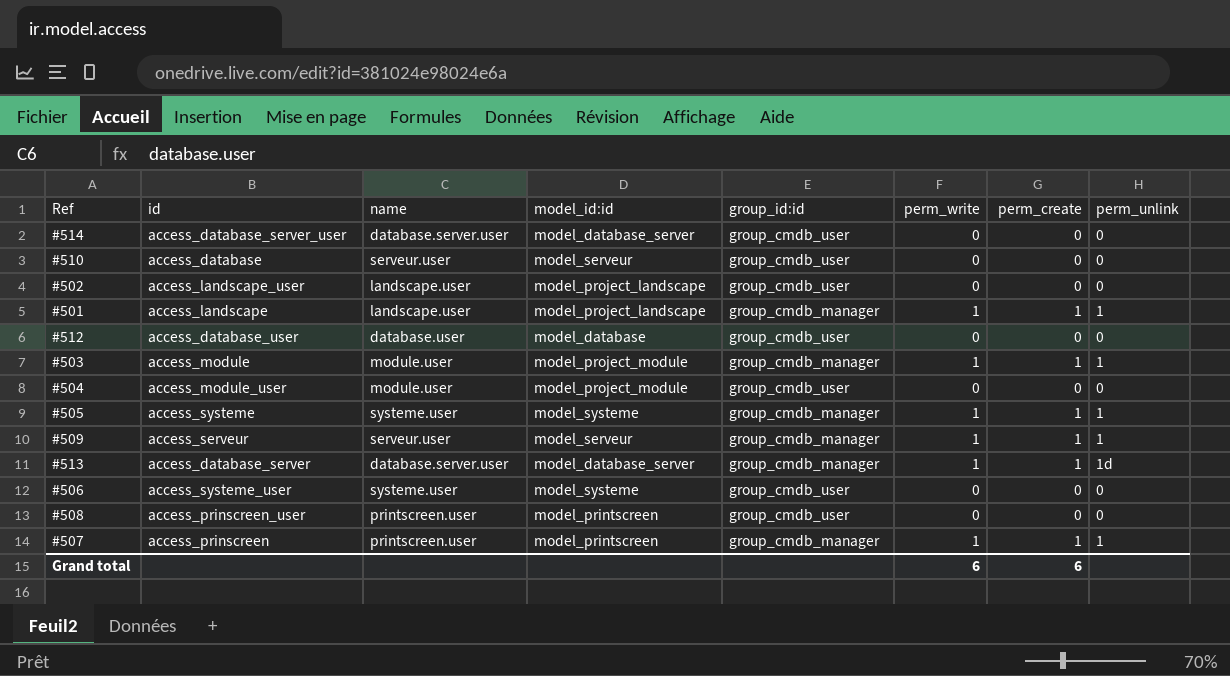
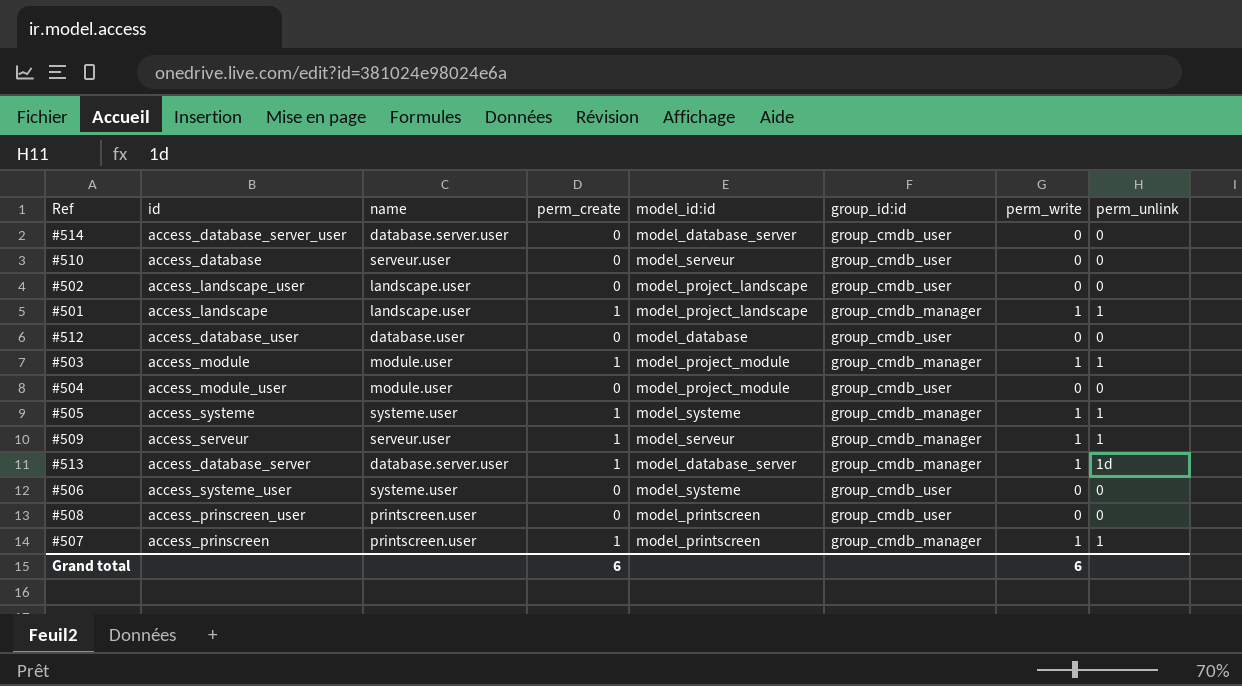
column perm_create | position: 7 -> 4

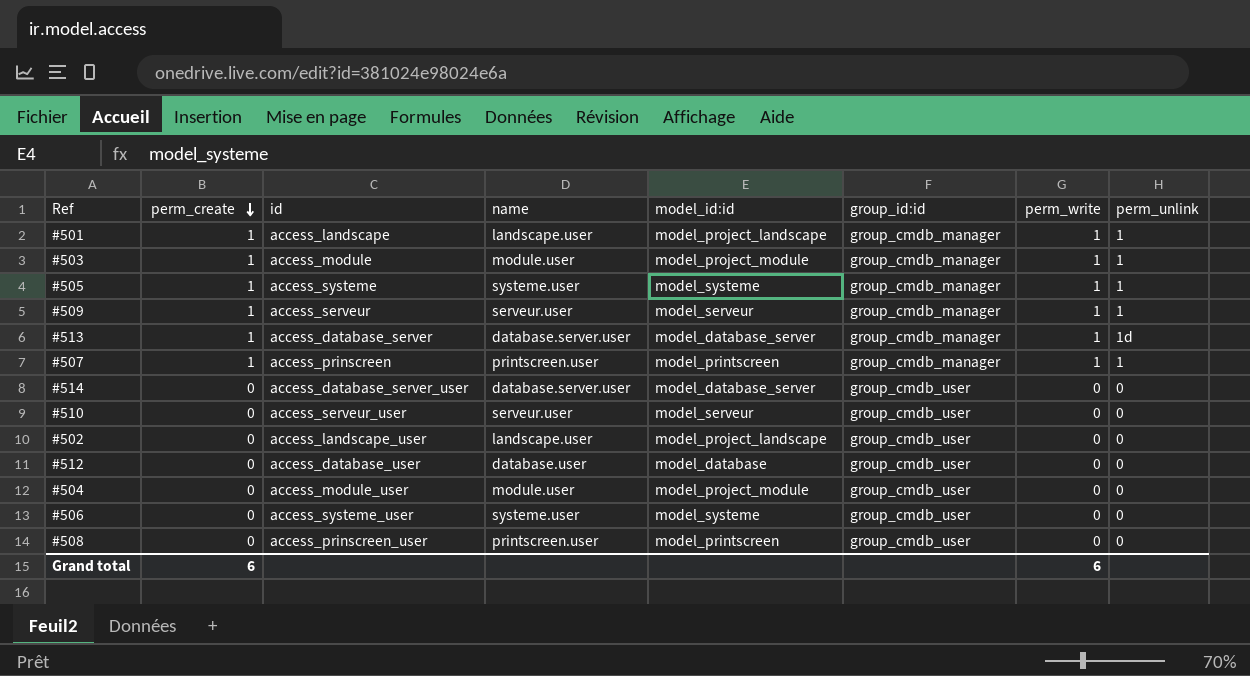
row order: none -> perm_create descending
column perm_create | position: 4 -> 2
#510 | id: access_database -> access_serveur_user

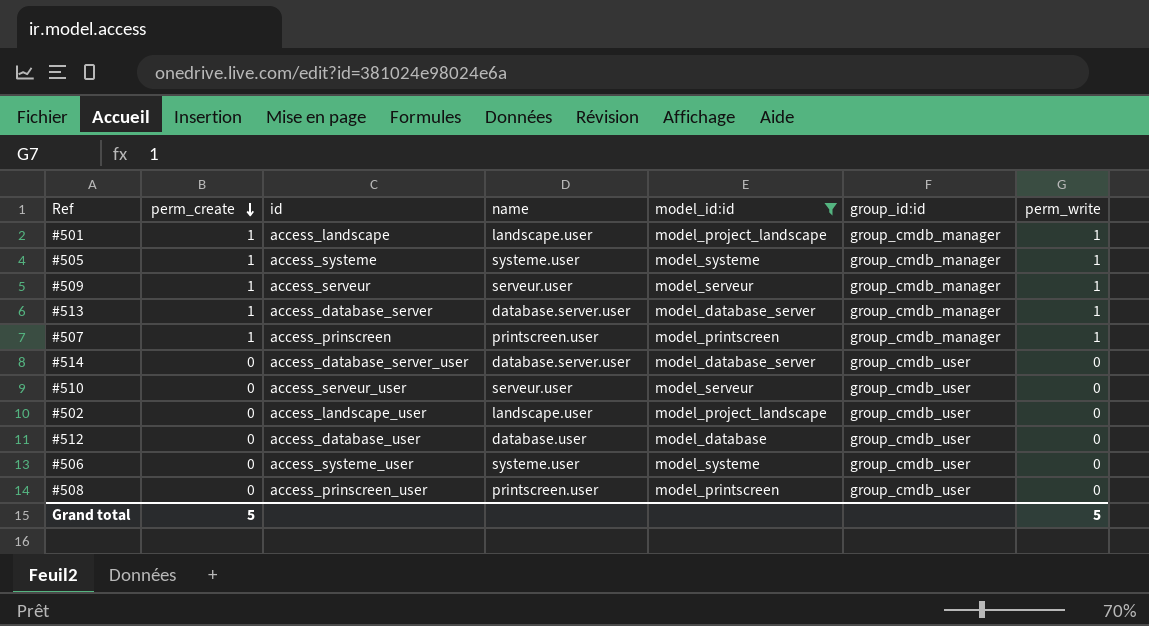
filter: none -> model_id:id != model_project_module
column perm_unlink | position: 8 -> none
Grand total | perm_create: 6 -> 5
Grand total | perm_write: 6 -> 5

